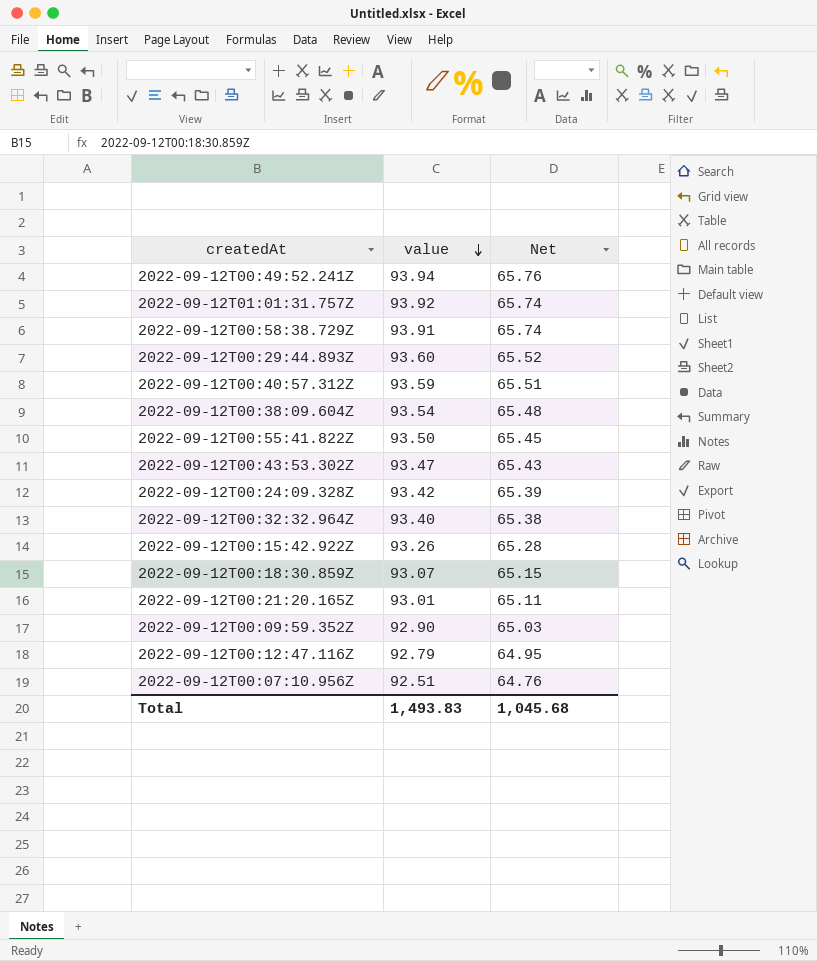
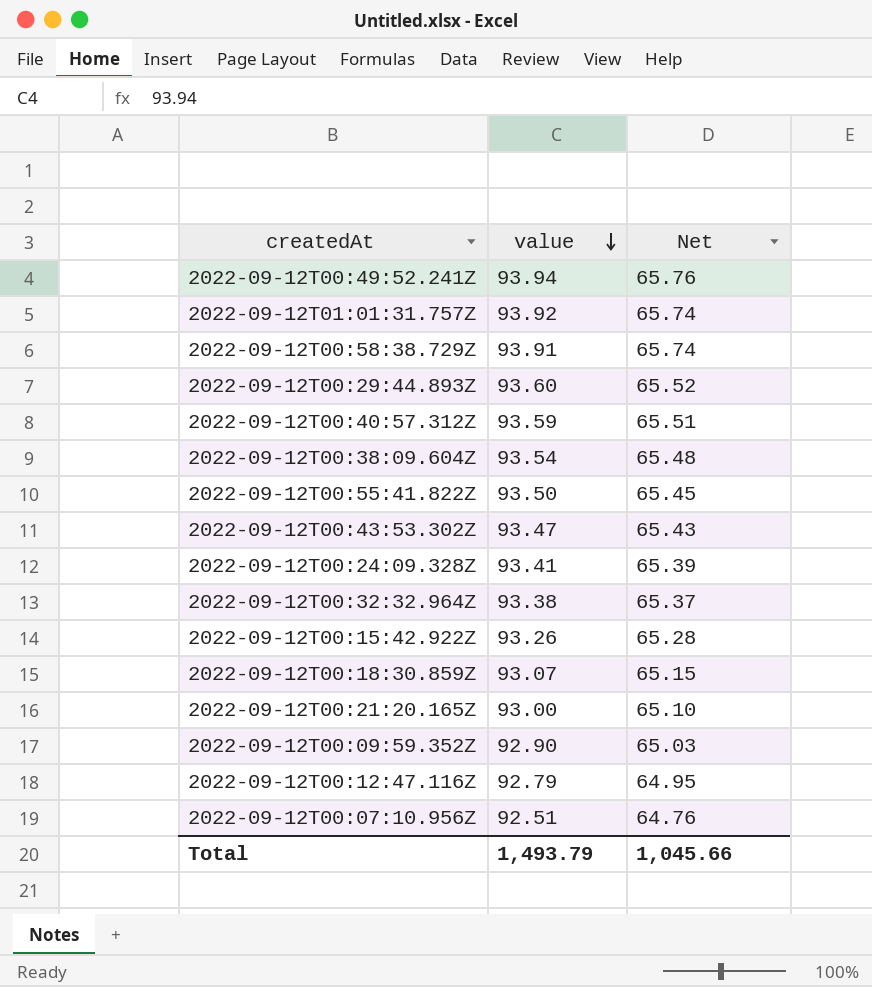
2022-09-12T00:24:09.328Z | value: 93.42 -> 93.41
2022-09-12T00:32:32.964Z | value: 93.40 -> 93.38
2022-09-12T00:32:32.964Z | Net: 65.38 -> 65.37
2022-09-12T00:21:20.165Z | value: 93.01 -> 93.00
2022-09-12T00:21:20.165Z | Net: 65.11 -> 65.10
Total | value: 1,493.83 -> 1,493.79
Total | Net: 1,045.68 -> 1,045.66

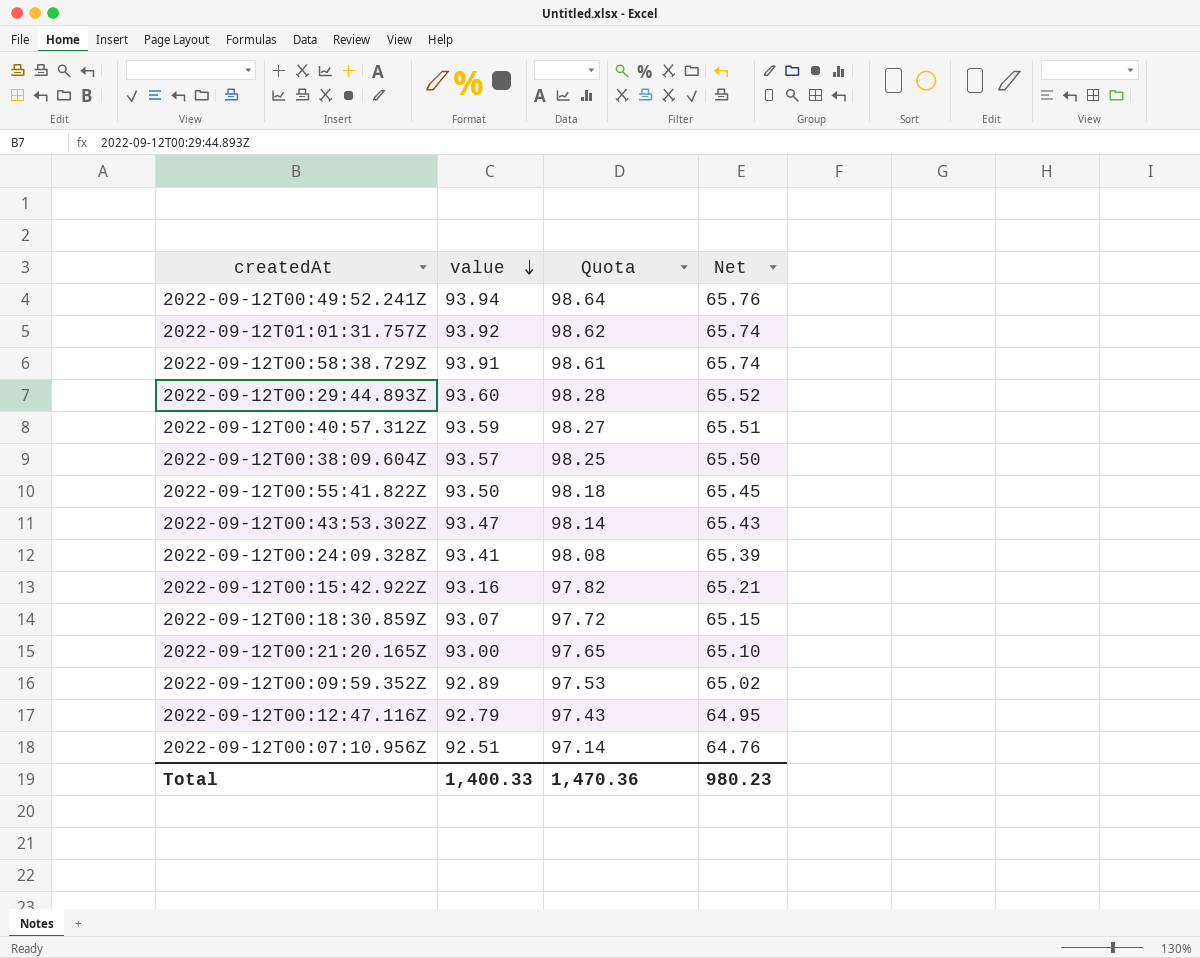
column Quota | formula: none -> [value] * 1.05
row 2022-09-12T00:32:32.964Z: 93.38 | 65.37 -> none
2022-09-12T00:38:09.604Z | value: 93.54 -> 93.57
2022-09-12T00:38:09.604Z | Net: 65.48 -> 65.50
2022-09-12T00:15:42.922Z | value: 93.26 -> 93.16
2022-09-12T00:15:42.922Z | Net: 65.28 -> 65.21
2022-09-12T00:09:59.352Z | value: 92.90 -> 92.89
2022-09-12T00:09:59.352Z | Net: 65.03 -> 65.02
Total | value: 1,493.79 -> 1,400.33
Total | Net: 1,045.66 -> 980.23

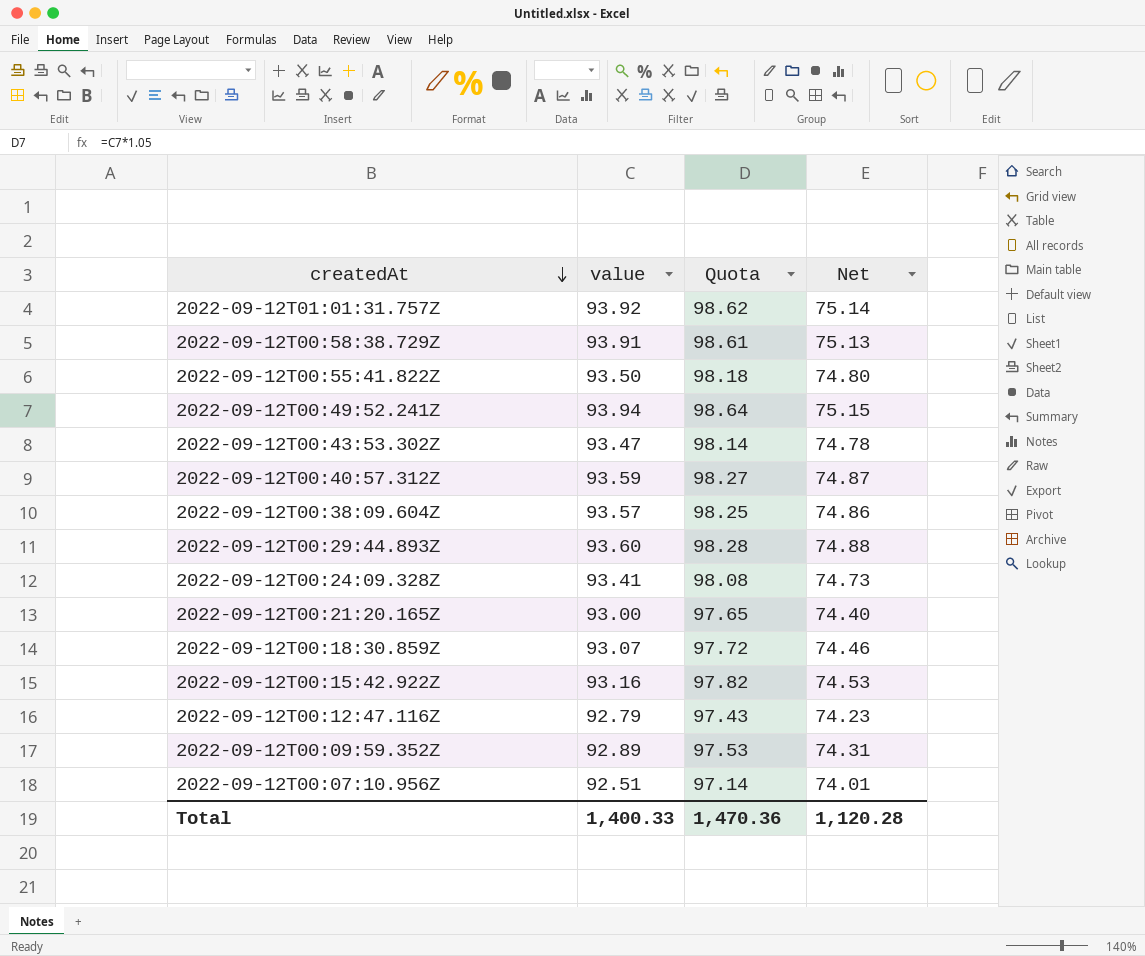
row order: value descending -> createdAt descending
column Net | formula: [value] * 0.7 -> [value] * 0.8
Total | Net: 980.23 -> 1,120.28

